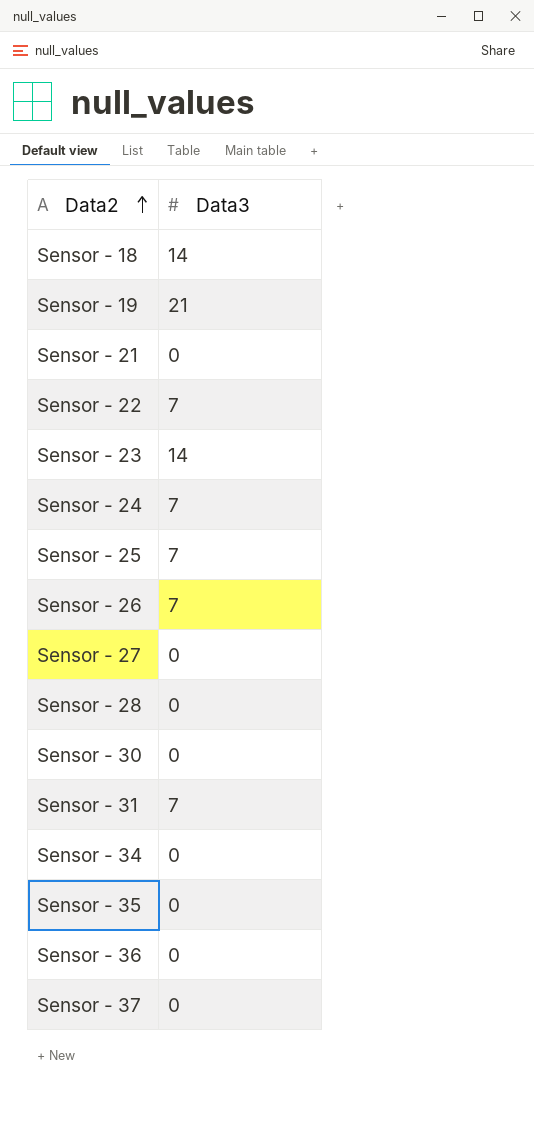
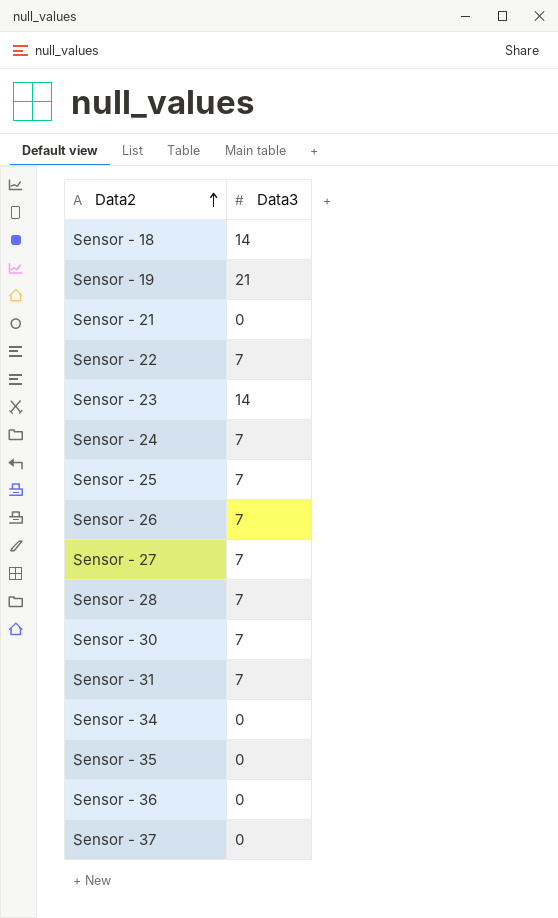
Sensor - 27 | Data3: 0 -> 7
Sensor - 28 | Data3: 0 -> 7
Sensor - 30 | Data3: 0 -> 7

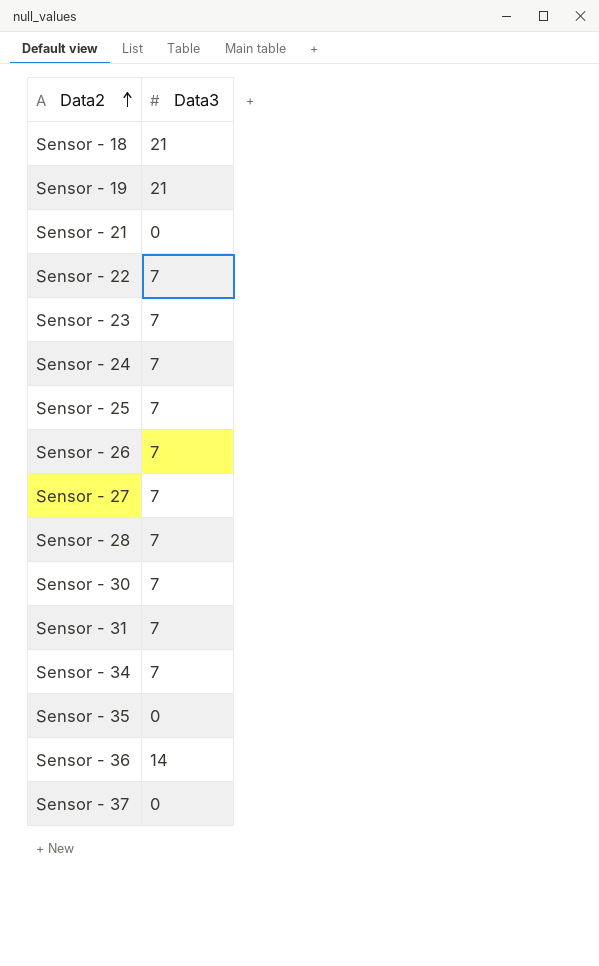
Sensor - 18 | Data3: 14 -> 21
Sensor - 23 | Data3: 14 -> 7
Sensor - 34 | Data3: 0 -> 7
Sensor - 36 | Data3: 0 -> 14

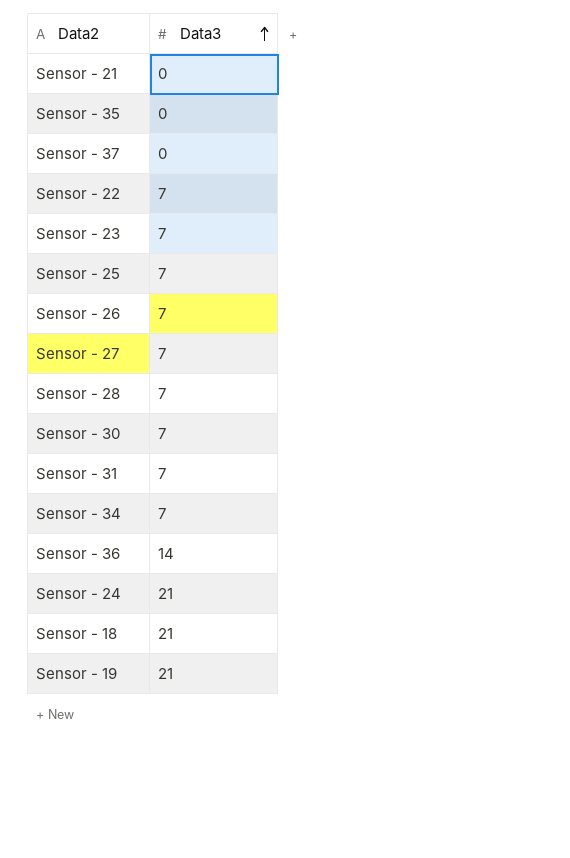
row order: Data2 ascending -> Data3 ascending
Sensor - 24 | Data3: 7 -> 21

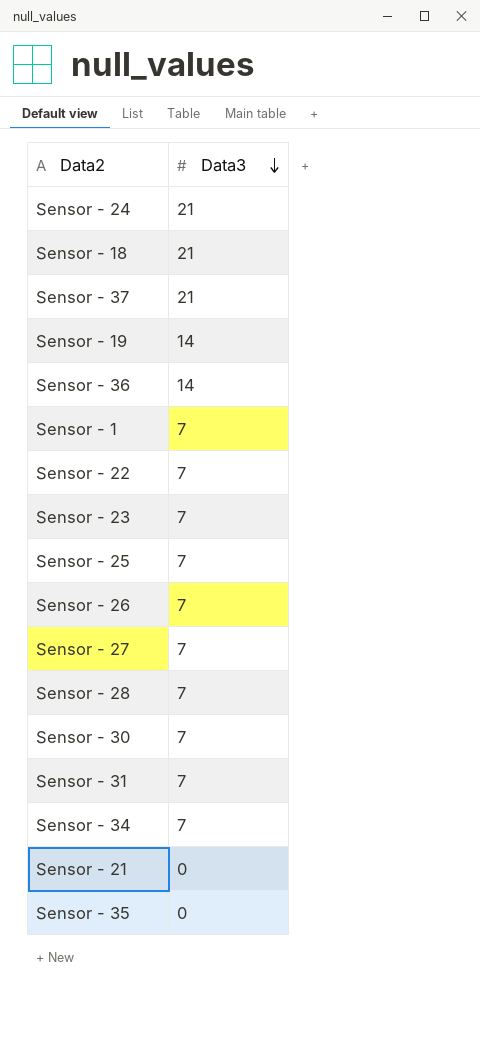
row order: Data3 ascending -> Data3 descending
Sensor - 37 | Data3: 0 -> 21
Sensor - 19 | Data3: 21 -> 14
row Sensor - 1: none -> 7

